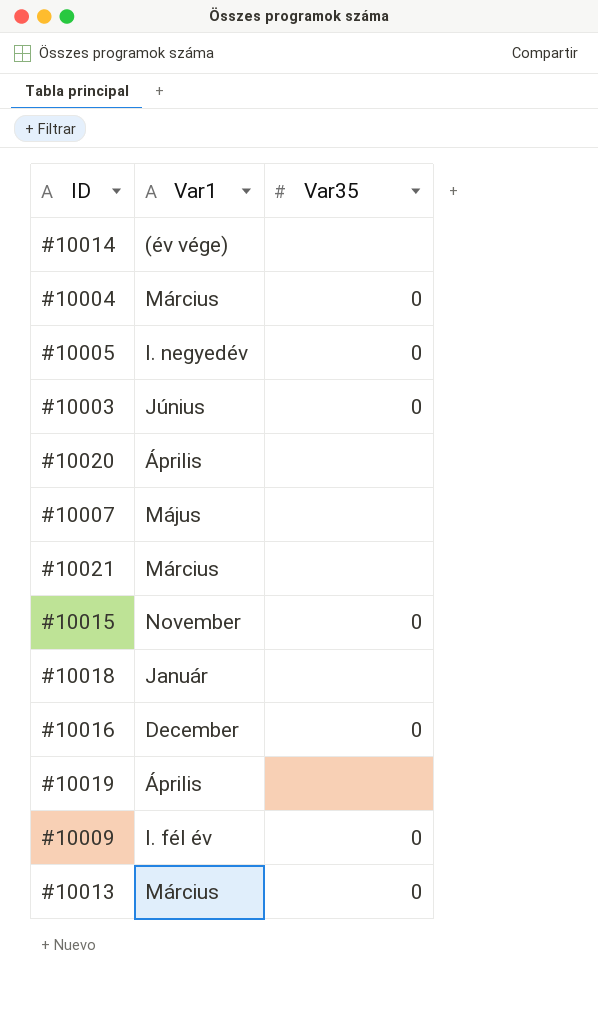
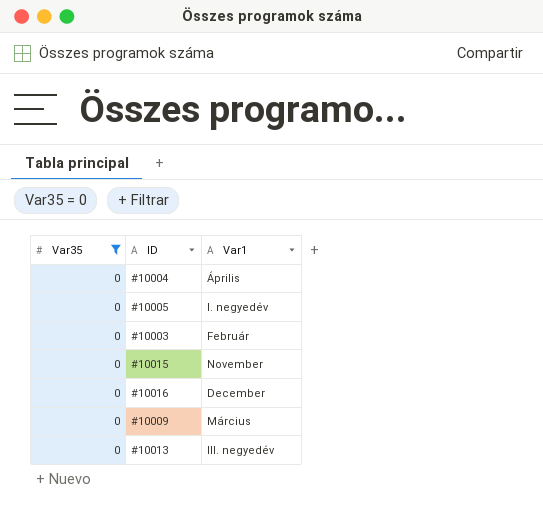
filter: none -> Var35 = 0
column Var35 | position: 3 -> 1
#10004 | Var1: Március -> Április
#10003 | Var1: Június -> Február
#10009 | Var1: I. fél év -> Március
#10013 | Var1: Március -> III. negyedév

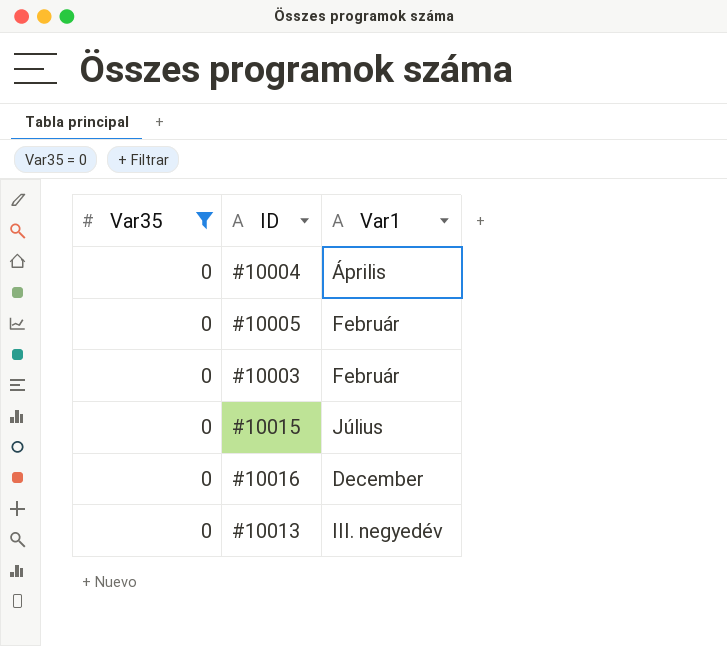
row #10009: 0 | Március -> none
#10005 | Var1: I. negyedév -> Február
#10015 | Var1: November -> Július

